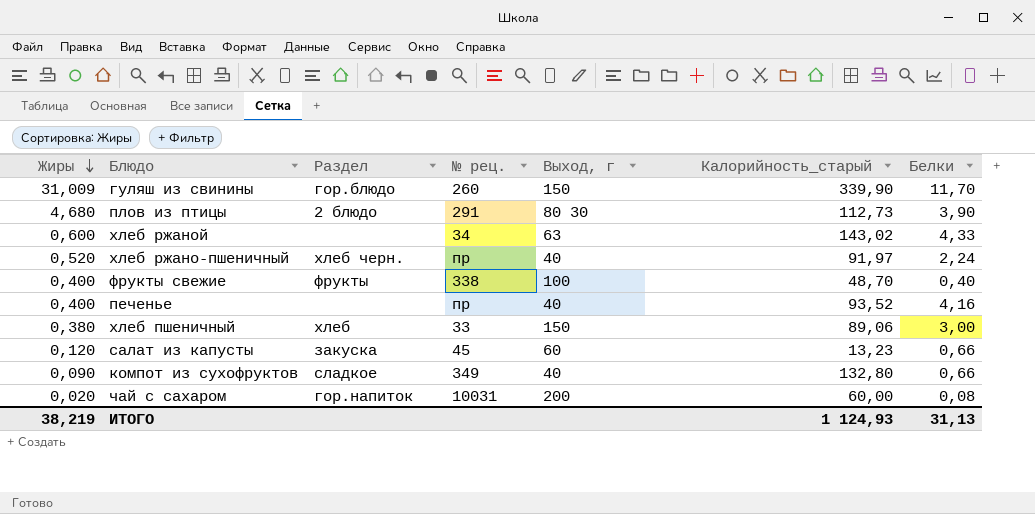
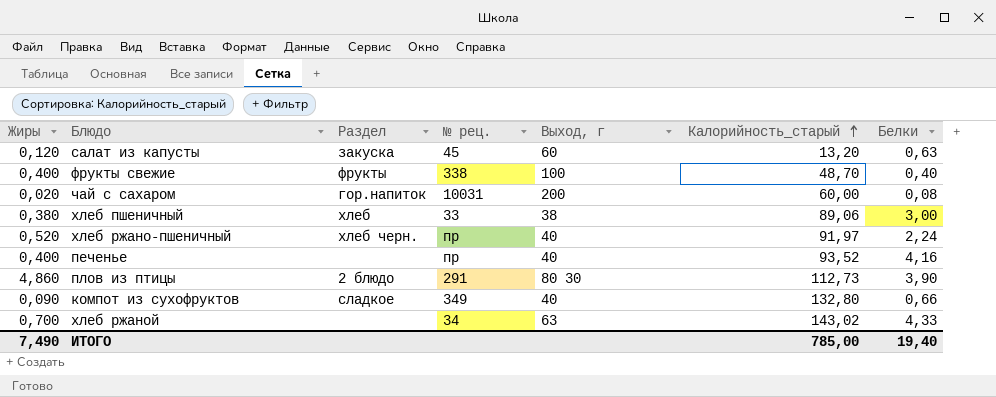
row order: Жиры descending -> Калорийность_старый ascending
row гуляш из свинины: 31,009 | гор.блюдо | 260 | 150 | 339,90 | 11,70 -> none
салат из капусты | Калорийность_старый: 13,23 -> 13,20
салат из капусты | Белки: 0,66 -> 0,63
хлеб пшеничный | Выход, г: 150 -> 38
плов из птицы | Жиры: 4,680 -> 4,860
хлеб ржаной | Жиры: 0,600 -> 0,700
ИТОГО | Жиры: 38,219 -> 7,490
ИТОГО | Калорийность_старый: 1 124,93 -> 785,00
ИТОГО | Белки: 31,13 -> 19,40

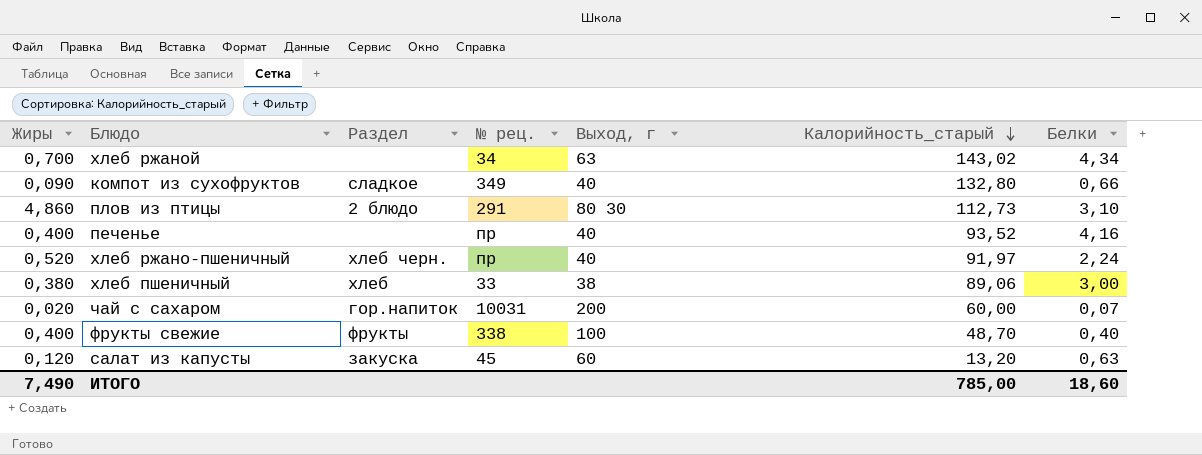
row order: Калорийность_старый ascending -> Калорийность_старый descending
хлеб ржаной | Белки: 4,33 -> 4,34
плов из птицы | Белки: 3,90 -> 3,10
чай с сахаром | Белки: 0,08 -> 0,07
ИТОГО | Белки: 19,40 -> 18,60

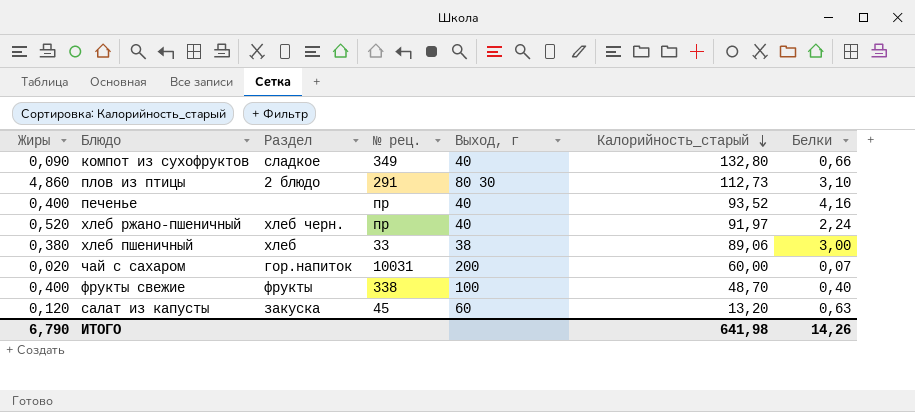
row хлеб ржаной: 0,700 | none | 34 | 63 | 143,02 | 4,34 -> none
ИТОГО | Жиры: 7,490 -> 6,790
ИТОГО | Калорийность_старый: 785,00 -> 641,98
ИТОГО | Белки: 18,60 -> 14,26

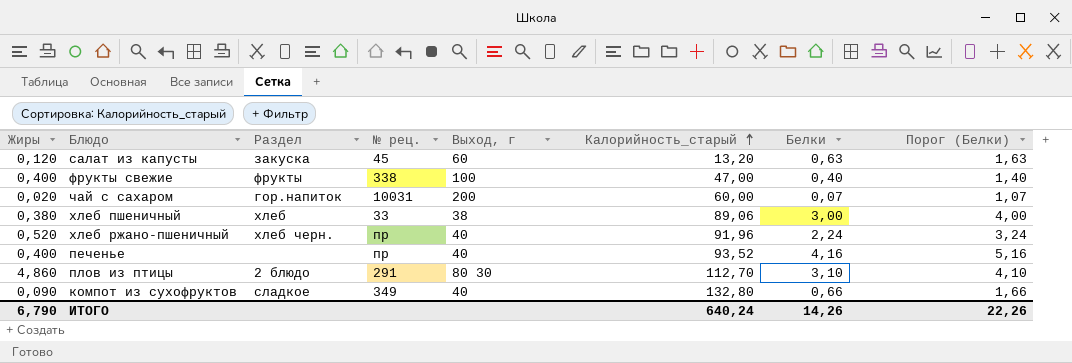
row order: Калорийность_старый descending -> Калорийность_старый ascending
column Порог (Белки) | formula: none -> [Белки] + 1
фрукты свежие | Калорийность_старый: 48,70 -> 47,00
хлеб ржано-пшеничный | Калорийность_старый: 91,97 -> 91,96
плов из птицы | Калорийность_старый: 112,73 -> 112,70
ИТОГО | Калорийность_старый: 641,98 -> 640,24

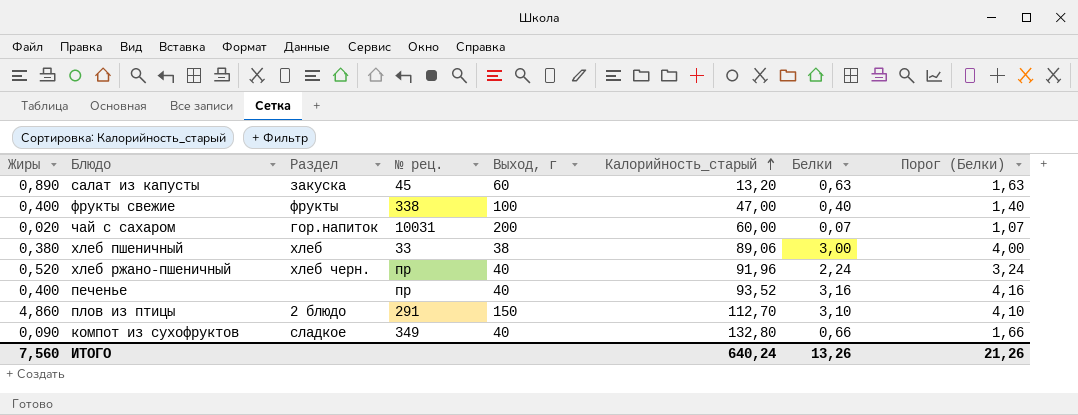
салат из капусты | Жиры: 0,120 -> 0,890
печенье | Белки: 4,16 -> 3,16
печенье | Порог (Белки): 5,16 -> 4,16
плов из птицы | Выход, г: 80 30 -> 150
ИТОГО | Жиры: 6,790 -> 7,560
ИТОГО | Белки: 14,26 -> 13,26
ИТОГО | Порог (Белки): 22,26 -> 21,26

